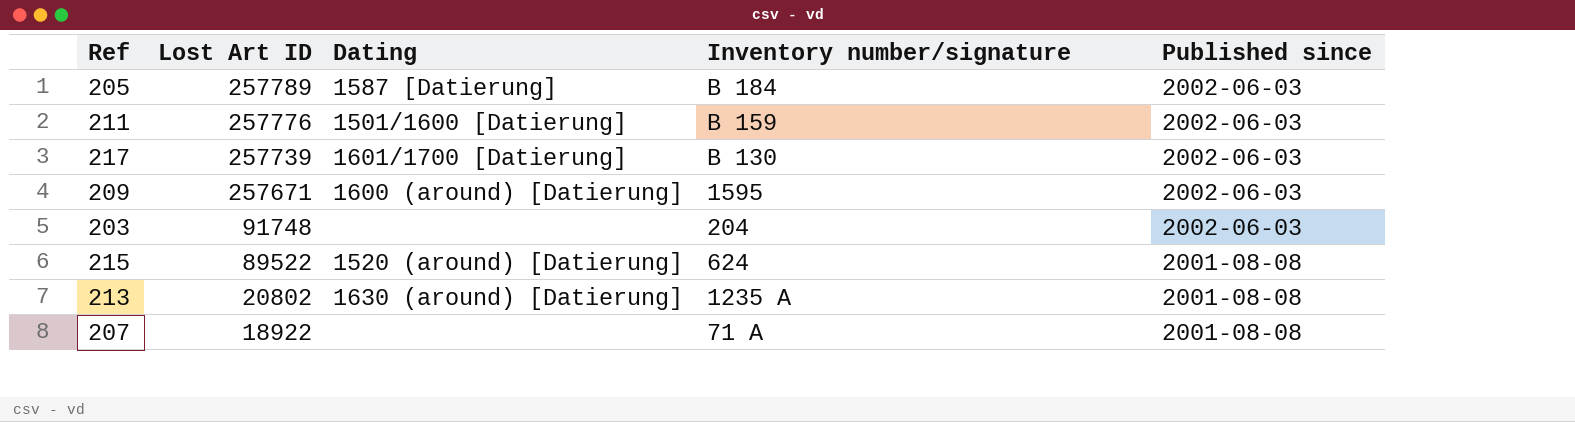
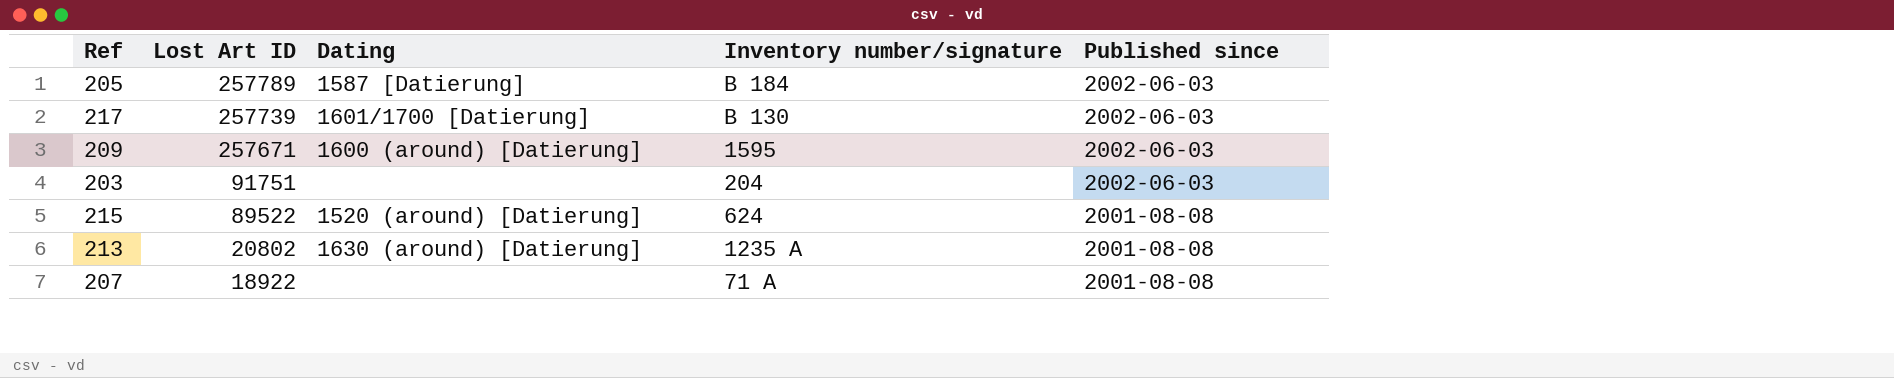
row 211: 257776 | 1501/1600 [Datierung] | B 159 | 2002-06-03 -> none
203 | Lost Art ID: 91748 -> 91751

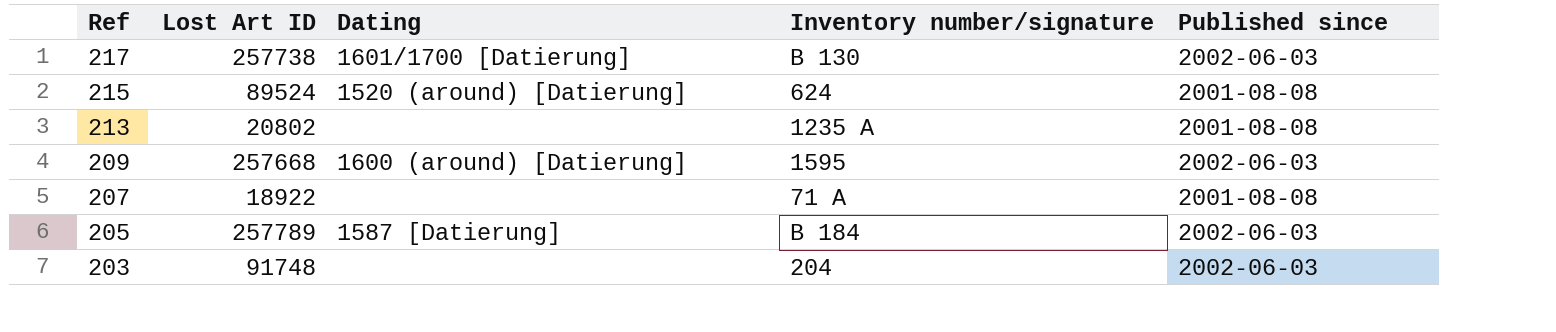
row order: Lost Art ID descending -> Ref descending
217 | Lost Art ID: 257739 -> 257738
215 | Lost Art ID: 89522 -> 89524
213 | Dating: 1630 (around) [Datierung] -> none
209 | Lost Art ID: 257671 -> 257668
203 | Lost Art ID: 91751 -> 91748

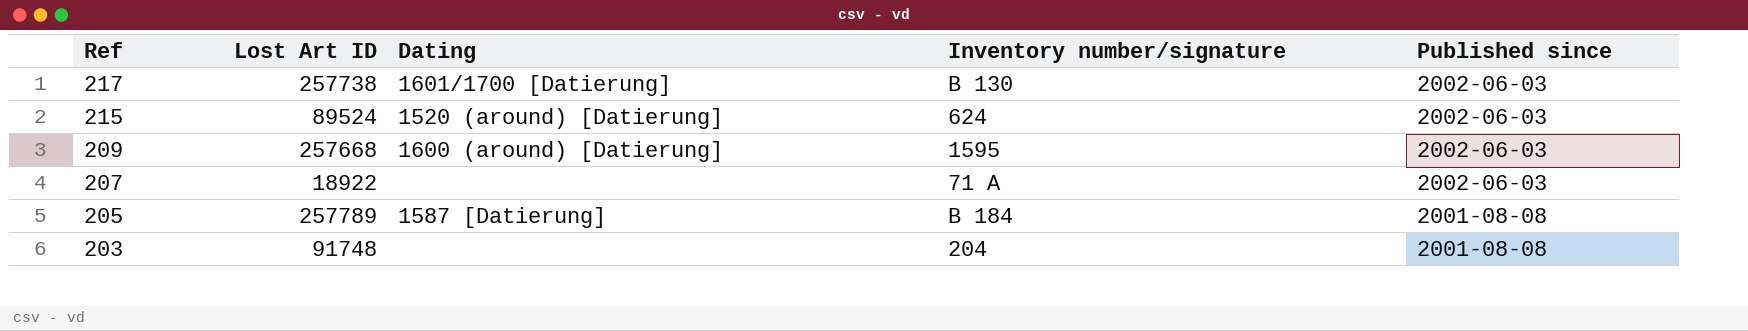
row 213: 20802 | none | 1235 A | 2001-08-08 -> none
215 | Published since: 2001-08-08 -> 2002-06-03
207 | Published since: 2001-08-08 -> 2002-06-03
205 | Published since: 2002-06-03 -> 2001-08-08
203 | Published since: 2002-06-03 -> 2001-08-08

